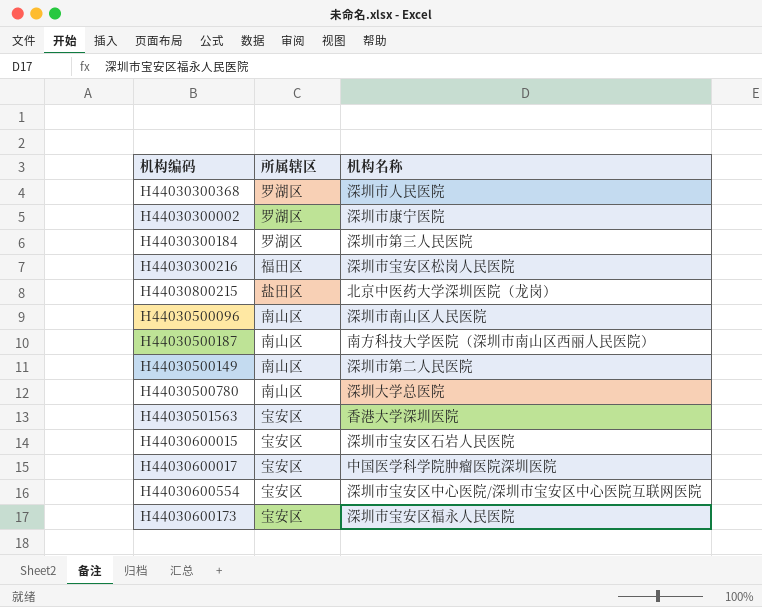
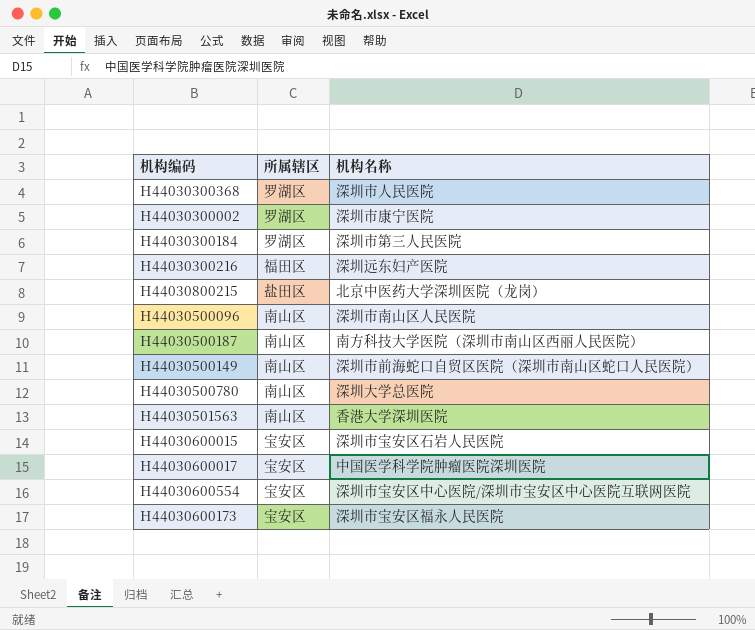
H44030300216 | 机构名称: 深圳市宝安区松岗人民医院 -> 深圳远东妇产医院
H44030500149 | 机构名称: 深圳市第二人民医院 -> 深圳市前海蛇口自贸区医院（深圳市南山区蛇口人民医院）
H44030501563 | 所属辖区: 宝安区 -> 南山区

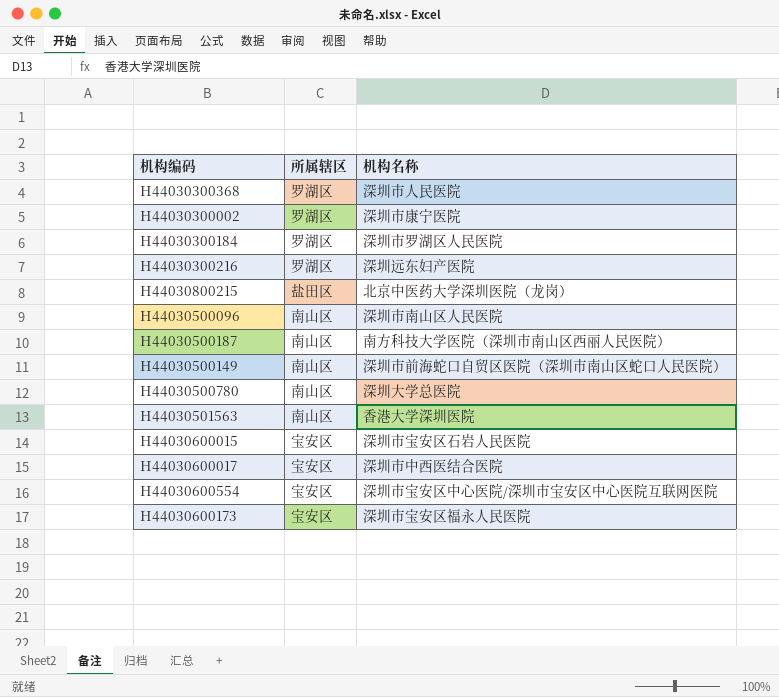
H44030300184 | 机构名称: 深圳市第三人民医院 -> 深圳市罗湖区人民医院
H44030300216 | 所属辖区: 福田区 -> 罗湖区
H44030600017 | 机构名称: 中国医学科学院肿瘤医院深圳医院 -> 深圳市中西医结合医院

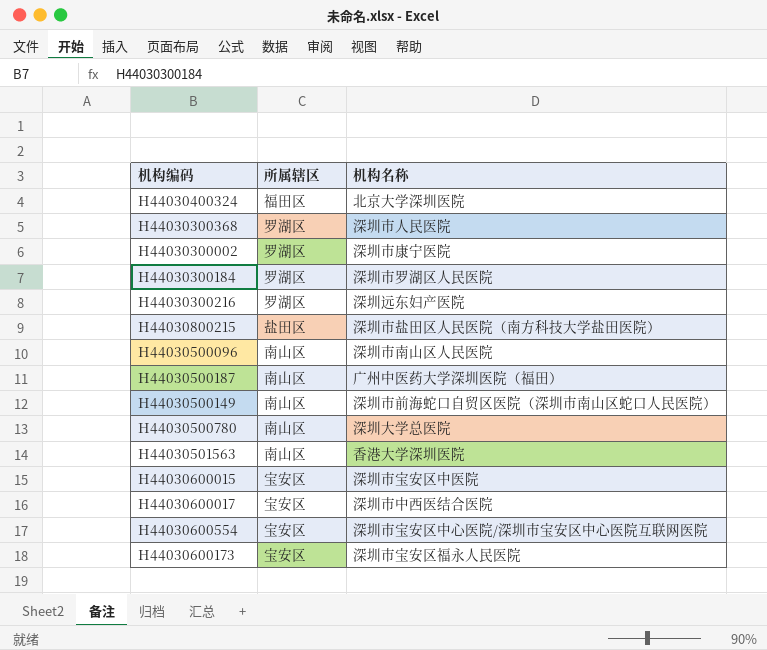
row H44030400324: none -> 福田区 | 北京大学深圳医院
H44030800215 | 机构名称: 北京中医药大学深圳医院（龙岗） -> 深圳市盐田区人民医院（南方科技大学盐田医院）
H44030500187 | 机构名称: 南方科技大学医院（深圳市南山区西丽人民医院） -> 广州中医药大学深圳医院（福田）
H44030600015 | 机构名称: 深圳市宝安区石岩人民医院 -> 深圳市宝安区中医院

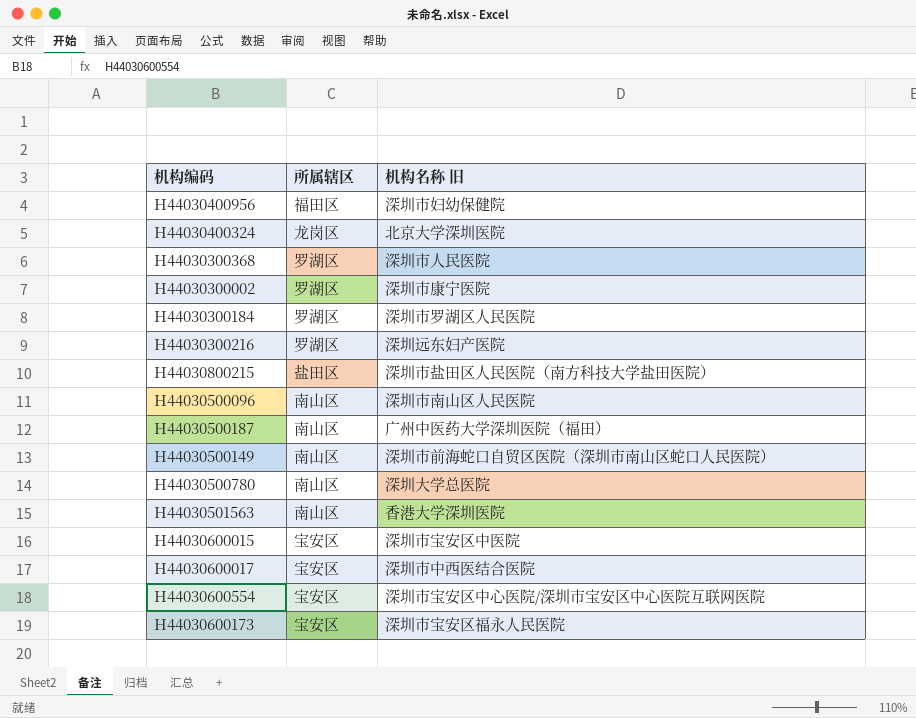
column name: 机构名称 -> 机构名称 旧
row H44030400956: none -> 福田区 | 深圳市妇幼保健院
H44030400324 | 所属辖区: 福田区 -> 龙岗区

